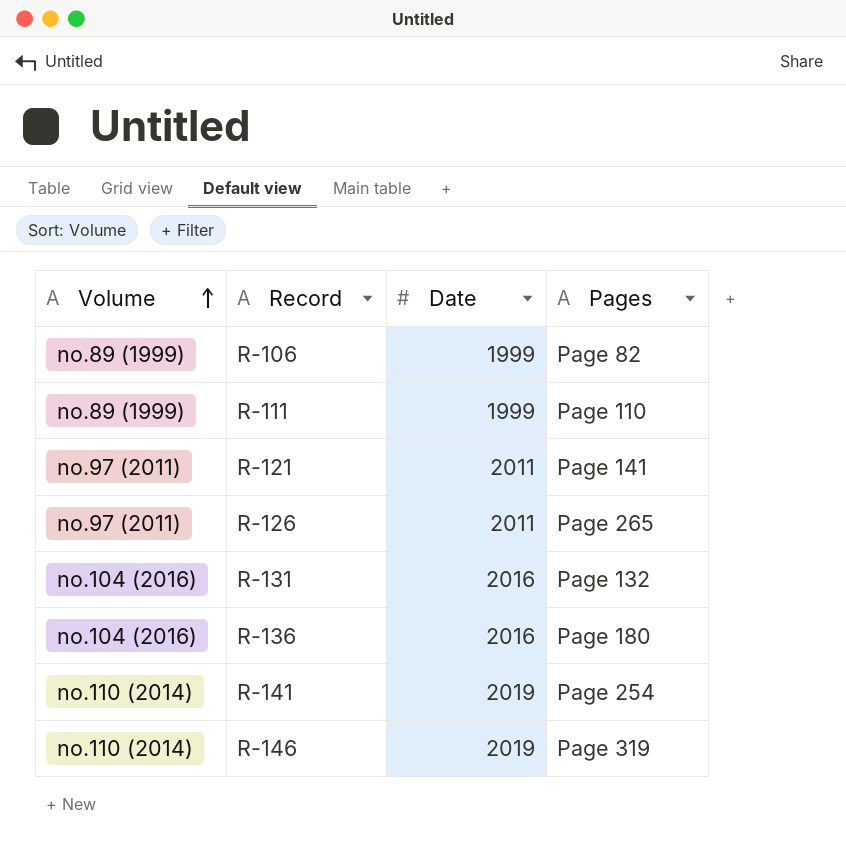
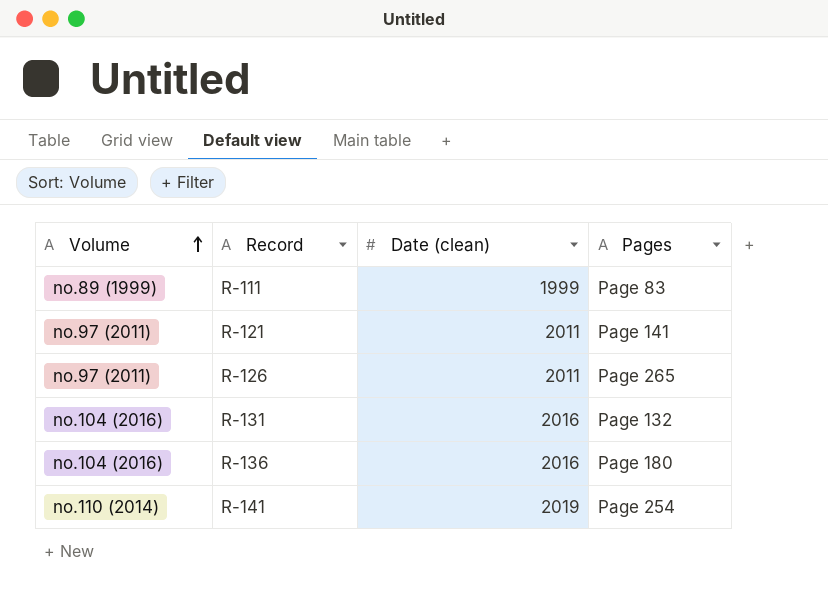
column name: Date -> Date (clean)
row R-106: no.89 (1999) | 1999 | Page 82 -> none
row R-146: no.110 (2014) | 2019 | Page 319 -> none
R-111 | Pages: Page 110 -> Page 83

